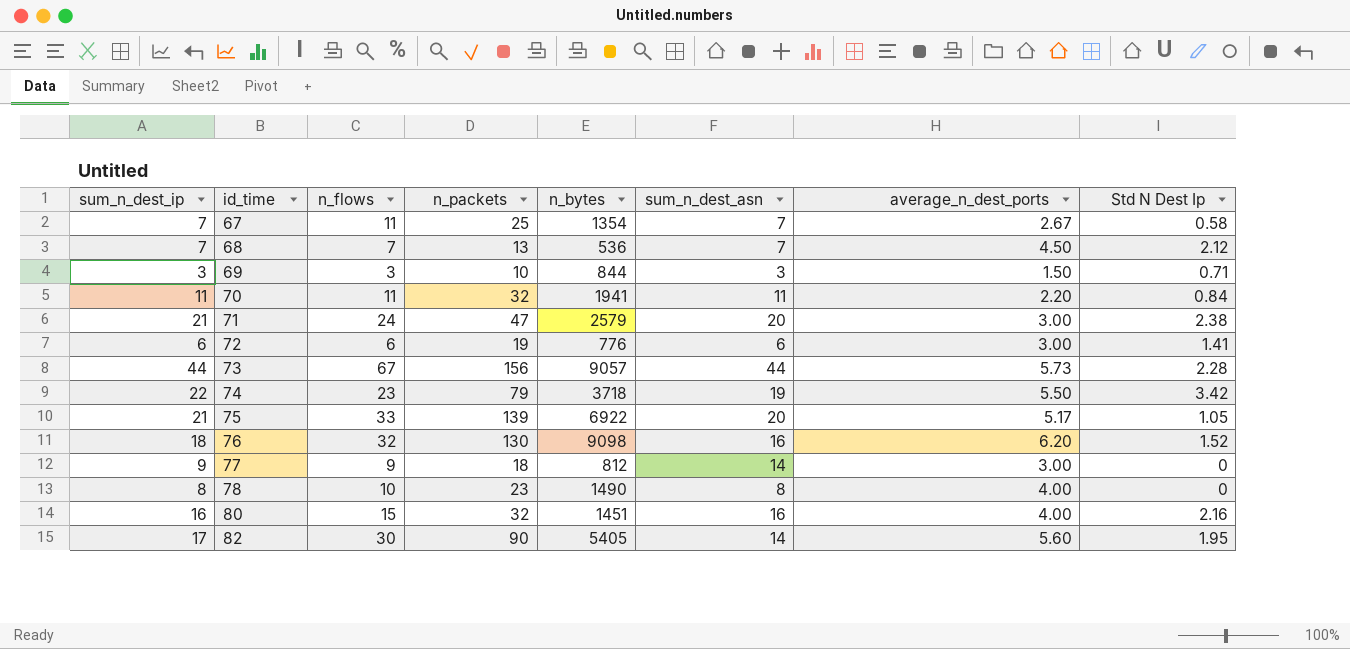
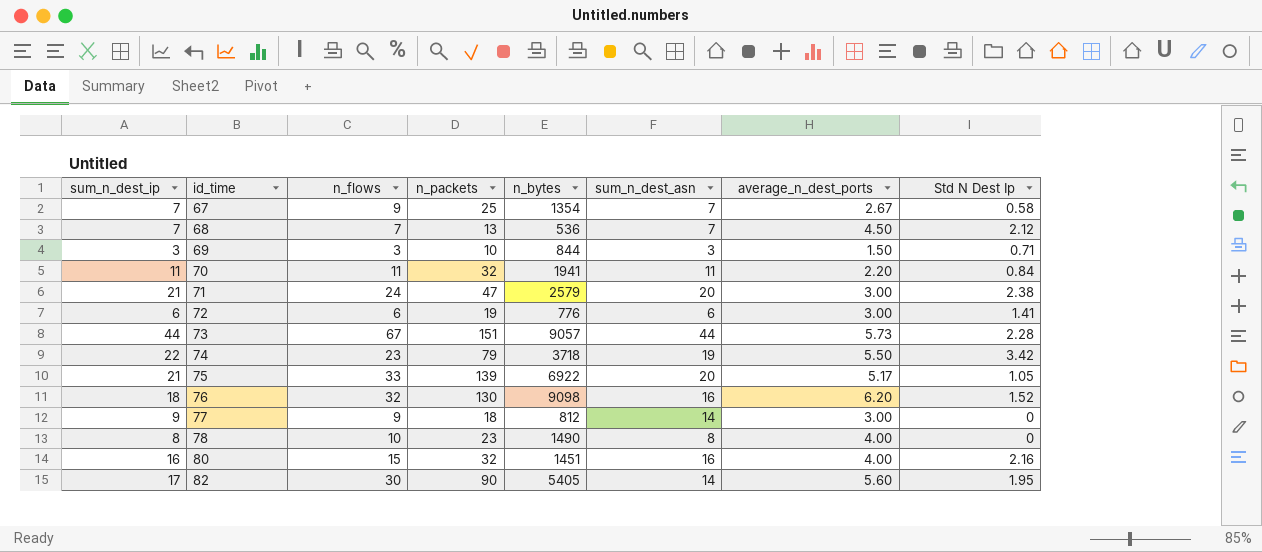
67 | n_flows: 11 -> 9
73 | n_packets: 156 -> 151

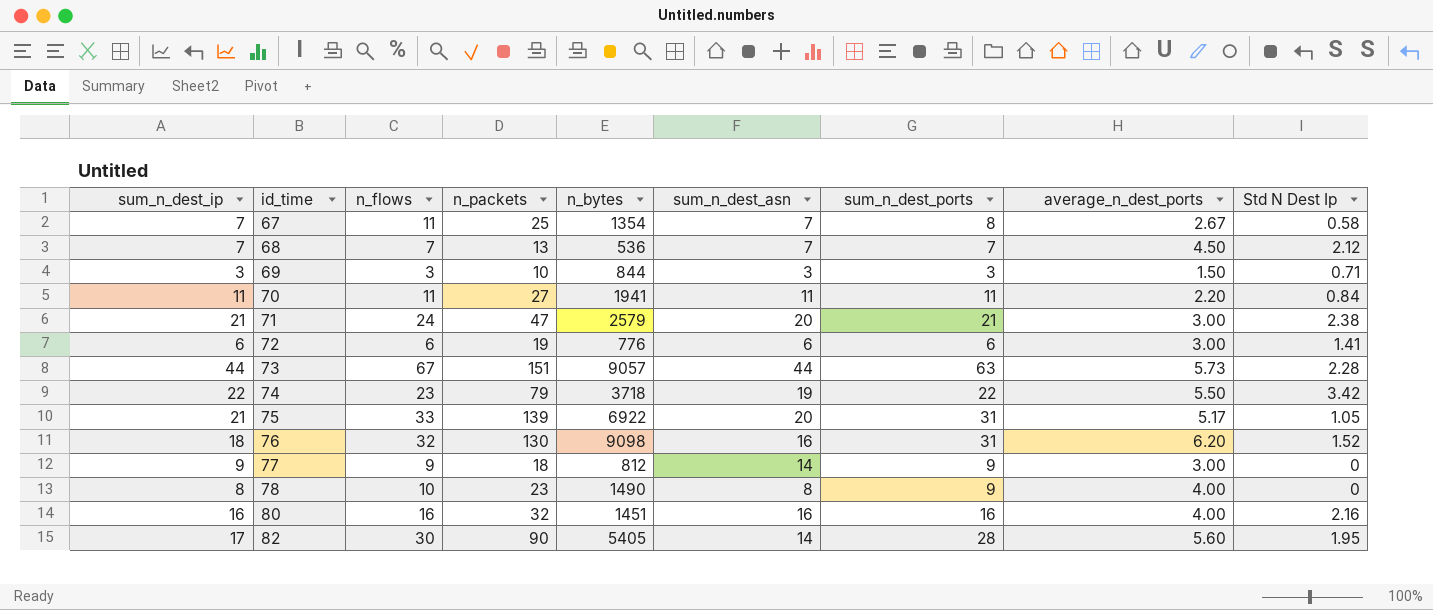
column sum_n_dest_ports | position: none -> 7
67 | n_flows: 9 -> 11
70 | n_packets: 32 -> 27
80 | n_flows: 15 -> 16

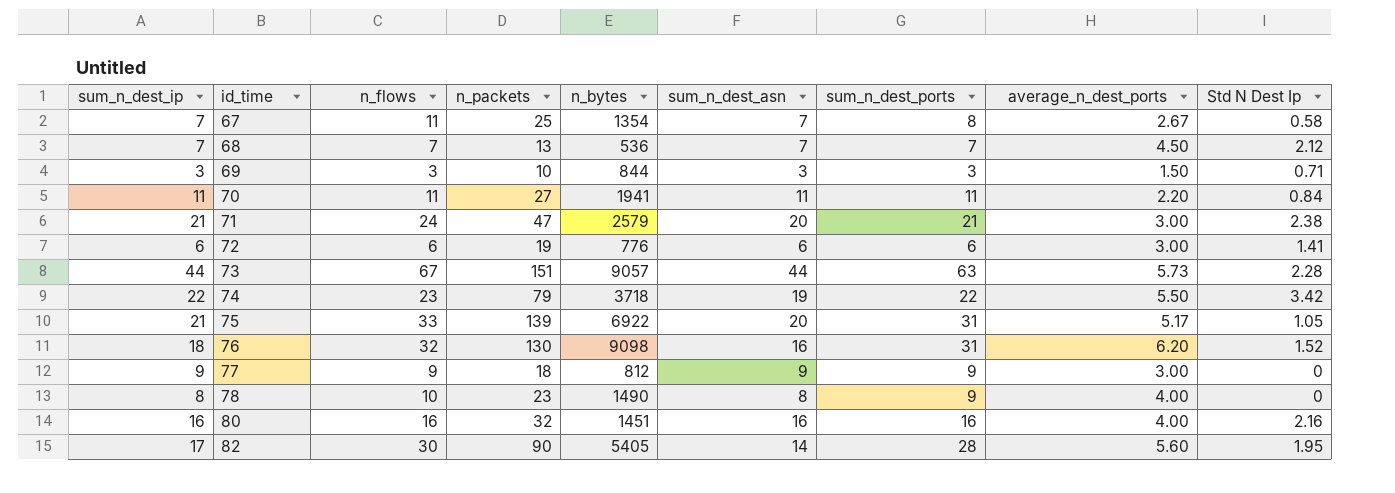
77 | sum_n_dest_asn: 14 -> 9

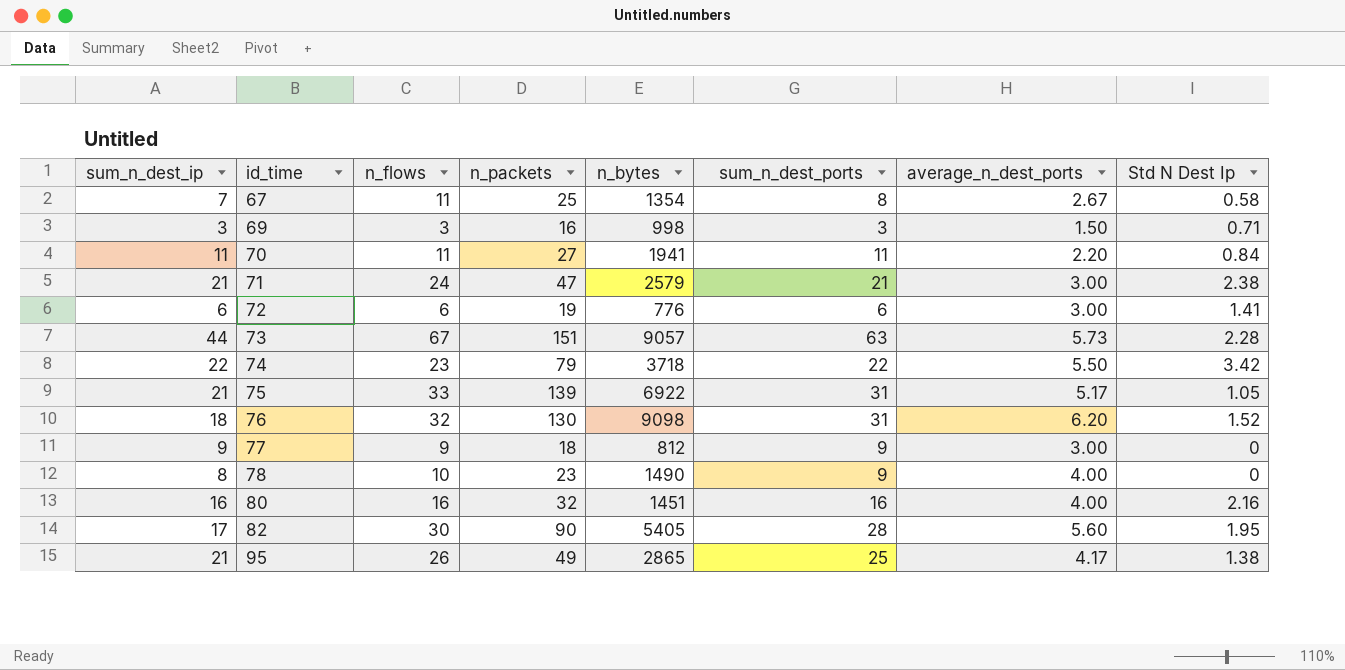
column sum_n_dest_asn | position: 6 -> none
row 68: 7 | 7 | 13 | 536 | 7 | 7 | 4.50 | 2.12 -> none
69 | n_packets: 10 -> 16
69 | n_bytes: 844 -> 998
row 95: none -> 21 | 26 | 49 | 2865 | 25 | 4.17 | 1.38

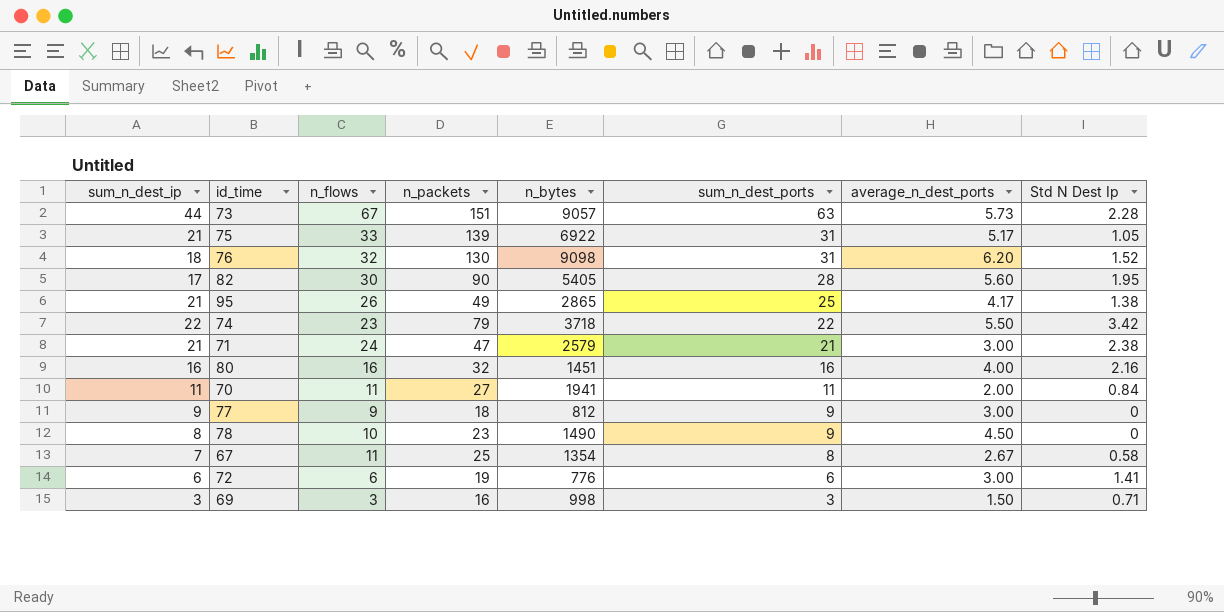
row order: id_time ascending -> sum_n_dest_ports descending
70 | average_n_dest_ports: 2.20 -> 2.00
78 | average_n_dest_ports: 4.00 -> 4.50

